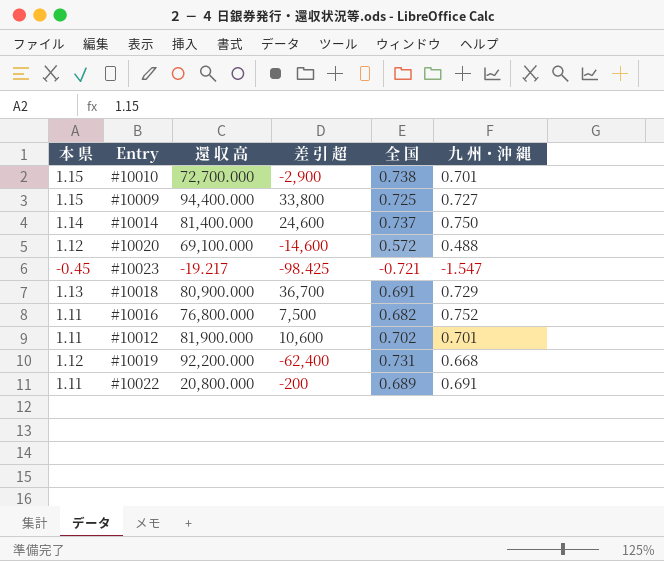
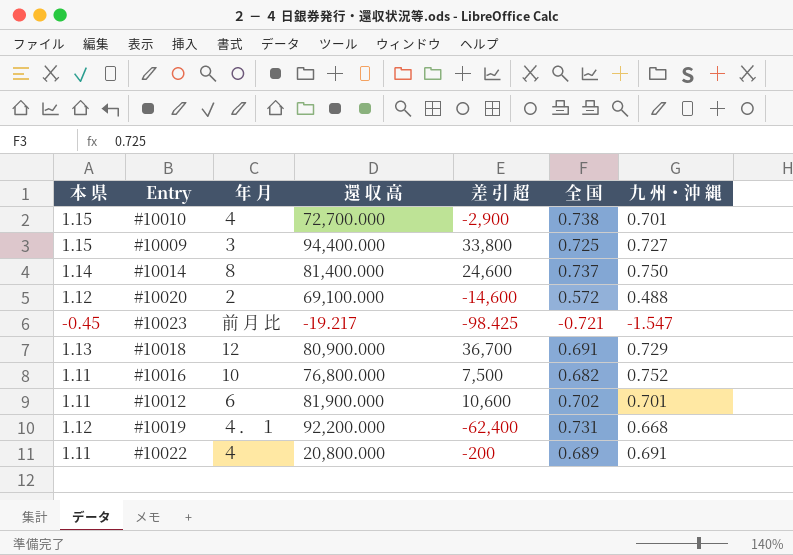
column 年 月 | position: none -> 3

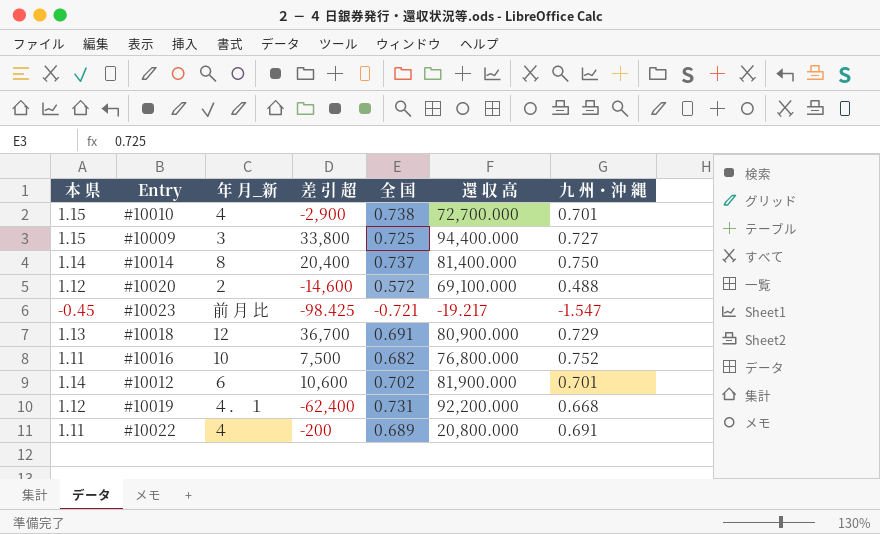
column name: 年 月 -> 年 月_新
column 還 収 高 | position: 4 -> 6
#10014 | 差 引 超: 24,600 -> 20,400
#10012 | 本 県: 1.11 -> 1.14

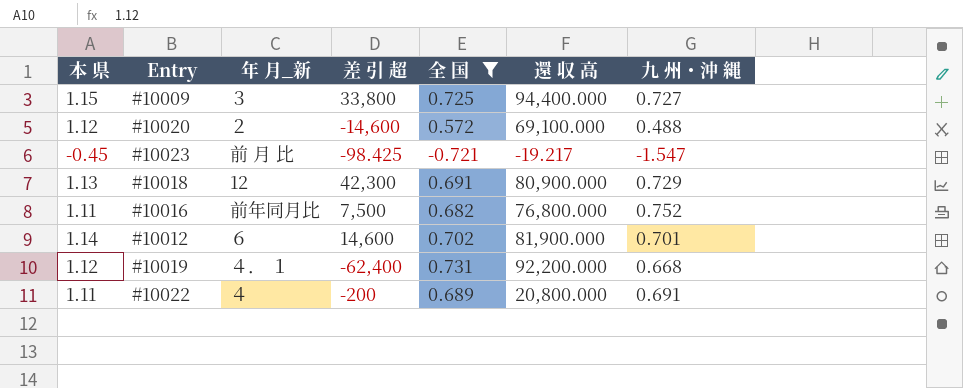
filter: none -> 全 国 <= 0.731
#10018 | 差 引 超: 36,700 -> 42,300
#10016 | 年 月_新: 10 -> 前年同月比
#10012 | 差 引 超: 10,600 -> 14,600

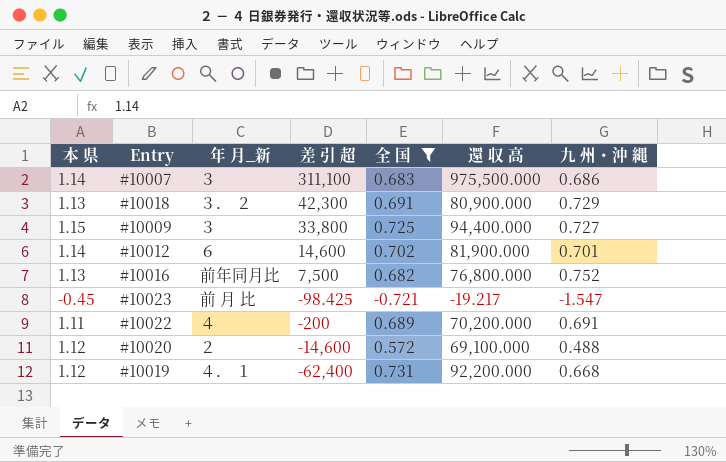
row order: none -> 差 引 超 descending
row #10007: none -> 1.14 | ３ | 311,100 | 0.683 | 975,500.000 | 0.686
#10018 | 年 月_新: 12 -> ３． ２
#10016 | 本 県: 1.11 -> 1.13
#10022 | 還 収 高: 20,800.000 -> 70,200.000

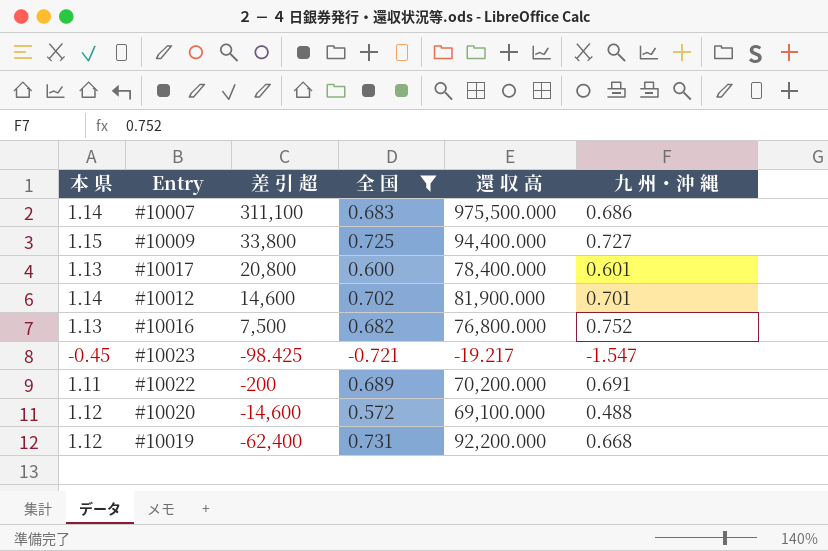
column 年 月_新 | position: 3 -> none
row #10018: 1.13 | ３． ２ | 42,300 | 0.691 | 80,900.000 | 0.729 -> none
row #10017: none -> 1.13 | 20,800 | 0.600 | 78,400.000 | 0.601

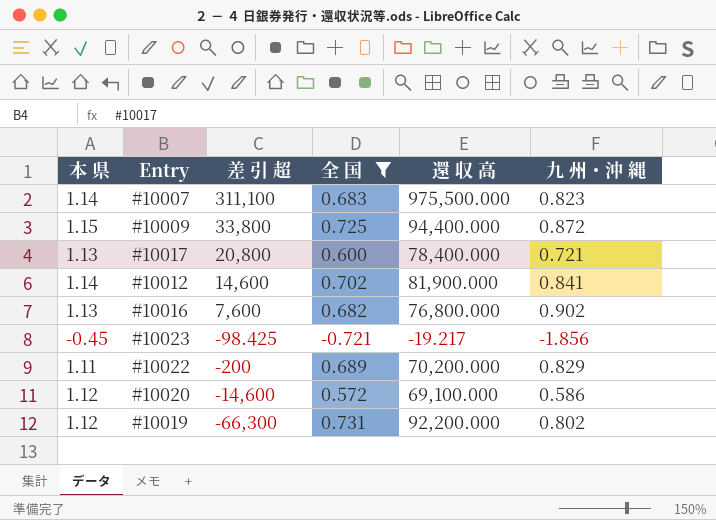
#10007 | 九 州・沖 縄: 0.686 -> 0.823
#10009 | 九 州・沖 縄: 0.727 -> 0.872
#10017 | 九 州・沖 縄: 0.601 -> 0.721
#10012 | 九 州・沖 縄: 0.701 -> 0.841
#10016 | 差 引 超: 7,500 -> 7,600
#10016 | 九 州・沖 縄: 0.752 -> 0.902
#10023 | 九 州・沖 縄: -1.547 -> -1.856
#10022 | 九 州・沖 縄: 0.691 -> 0.829
#10020 | 九 州・沖 縄: 0.488 -> 0.586
#10019 | 差 引 超: -62,400 -> -66,300
#10019 | 九 州・沖 縄: 0.668 -> 0.802

